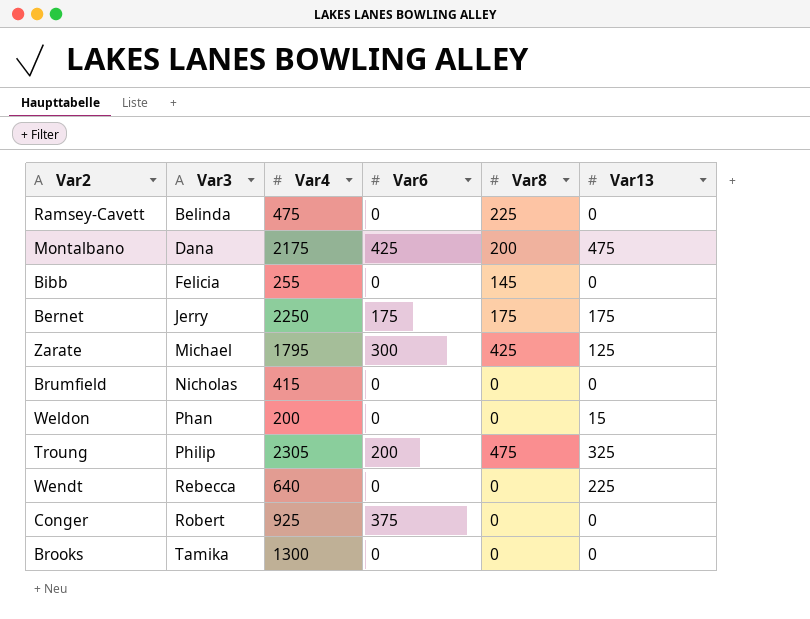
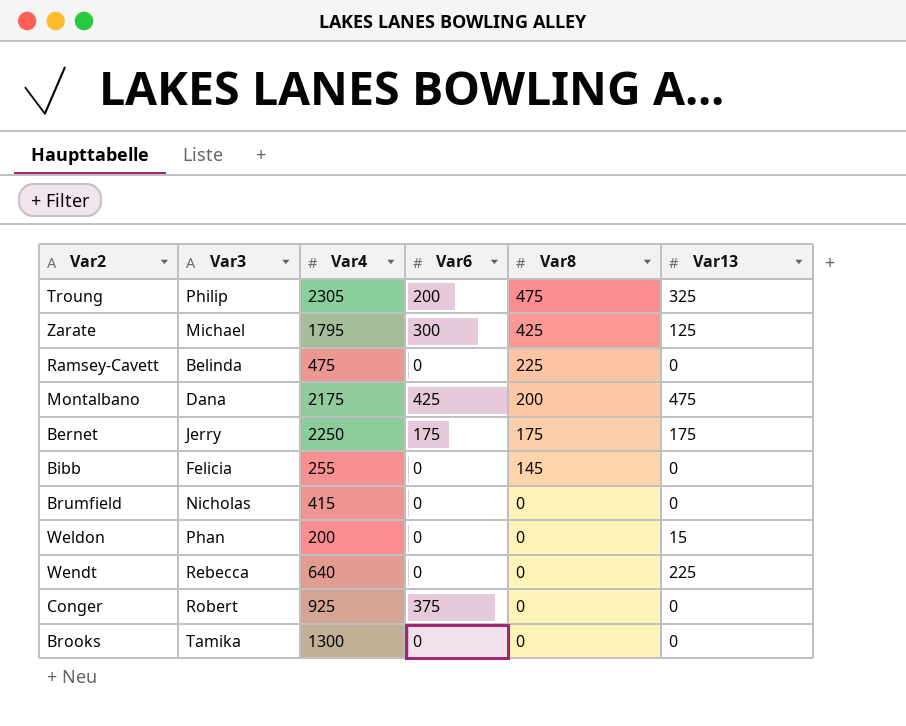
row order: Var3 ascending -> Var8 descending

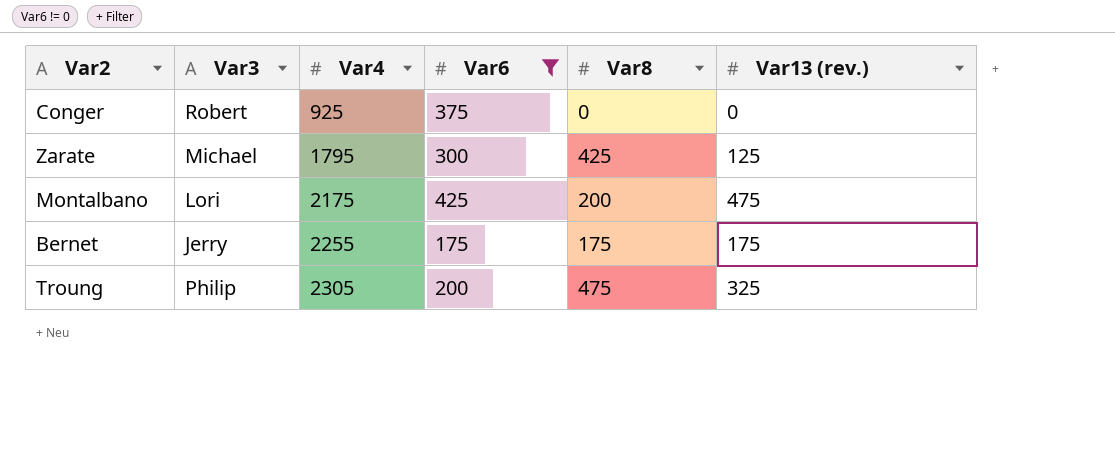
filter: none -> Var6 != 0
row order: Var8 descending -> Var4 ascending
column name: Var13 -> Var13 (rev.)
Montalbano | Var3: Dana -> Lori
Bernet | Var4: 2250 -> 2255

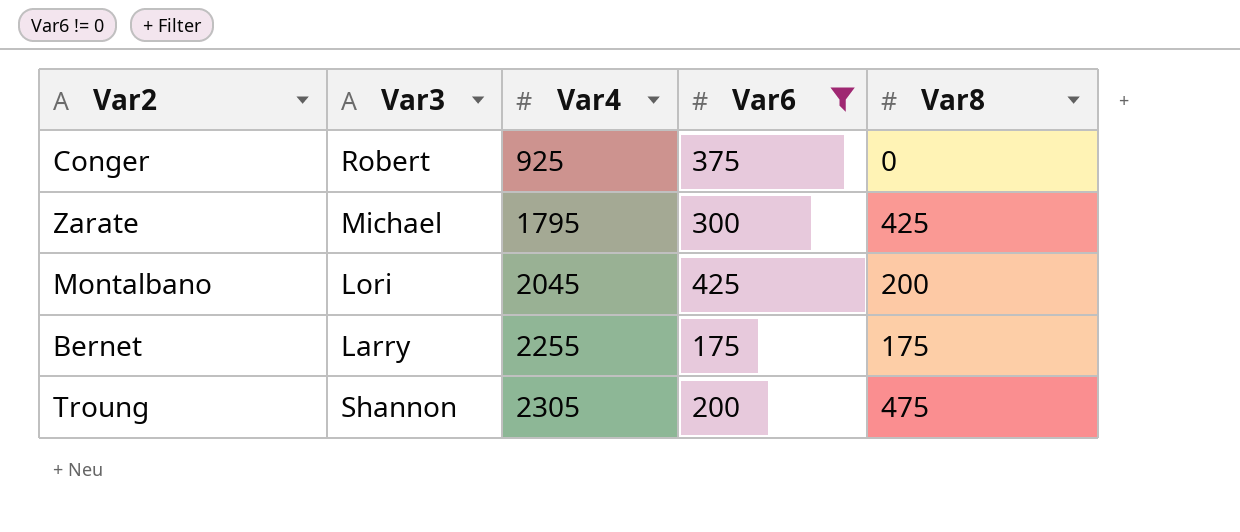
column Var13 (rev.) | position: 6 -> none
Montalbano | Var4: 2175 -> 2045
Bernet | Var3: Jerry -> Larry
Troung | Var3: Philip -> Shannon

